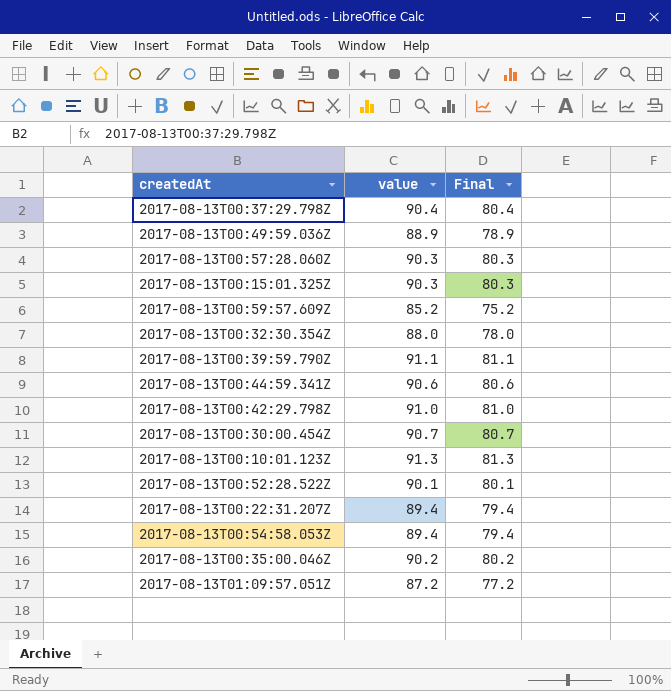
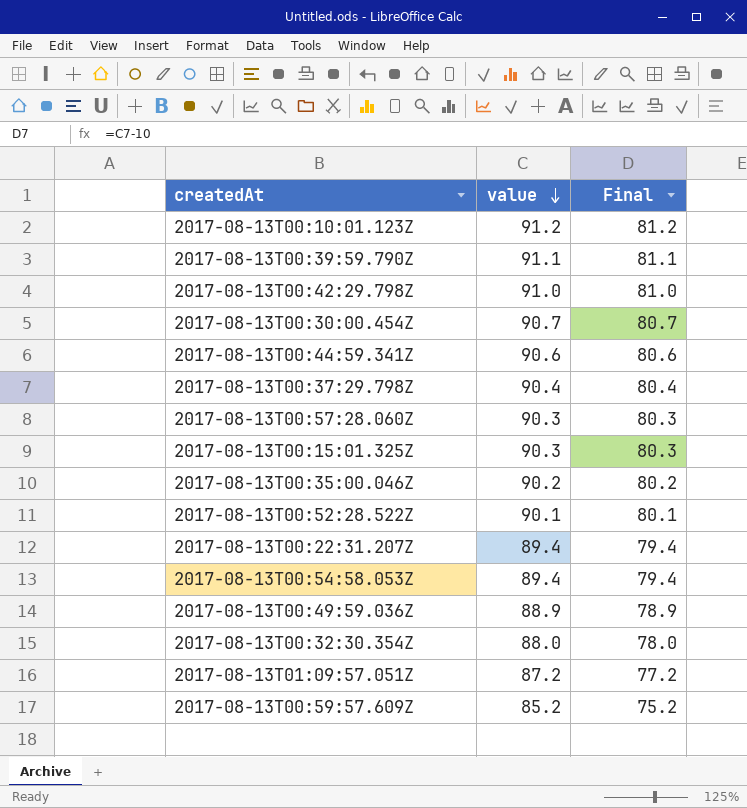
row order: none -> value descending
2017-08-13T00:10:01.123Z | value: 91.3 -> 91.2
2017-08-13T00:10:01.123Z | Final: 81.3 -> 81.2

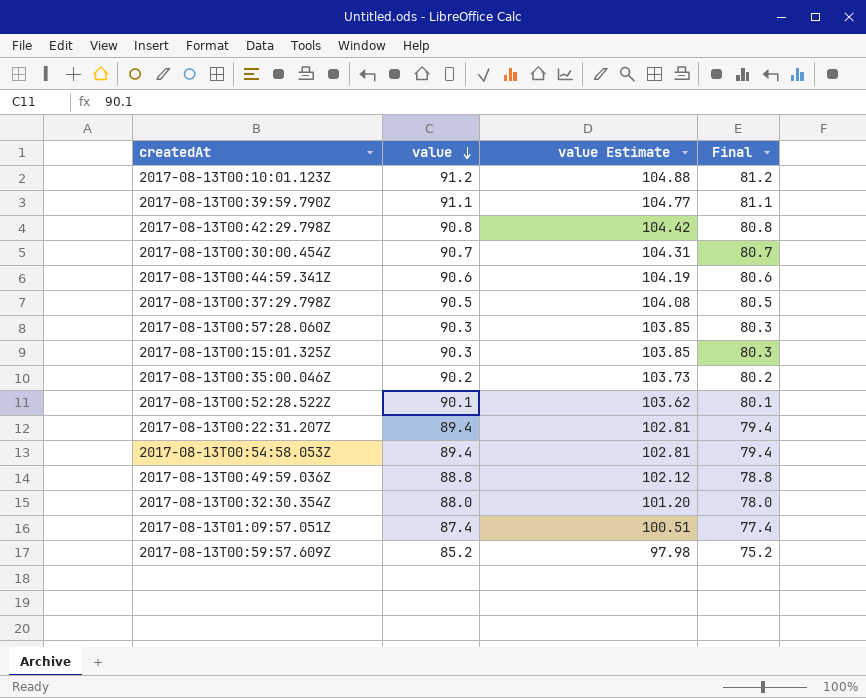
column value Estimate | formula: none -> [value] * 1.15
2017-08-13T00:42:29.798Z | value: 91.0 -> 90.8
2017-08-13T00:42:29.798Z | Final: 81.0 -> 80.8
2017-08-13T00:37:29.798Z | value: 90.4 -> 90.5
2017-08-13T00:37:29.798Z | Final: 80.4 -> 80.5
2017-08-13T00:49:59.036Z | value: 88.9 -> 88.8
2017-08-13T00:49:59.036Z | Final: 78.9 -> 78.8
2017-08-13T01:09:57.051Z | value: 87.2 -> 87.4
2017-08-13T01:09:57.051Z | Final: 77.2 -> 77.4

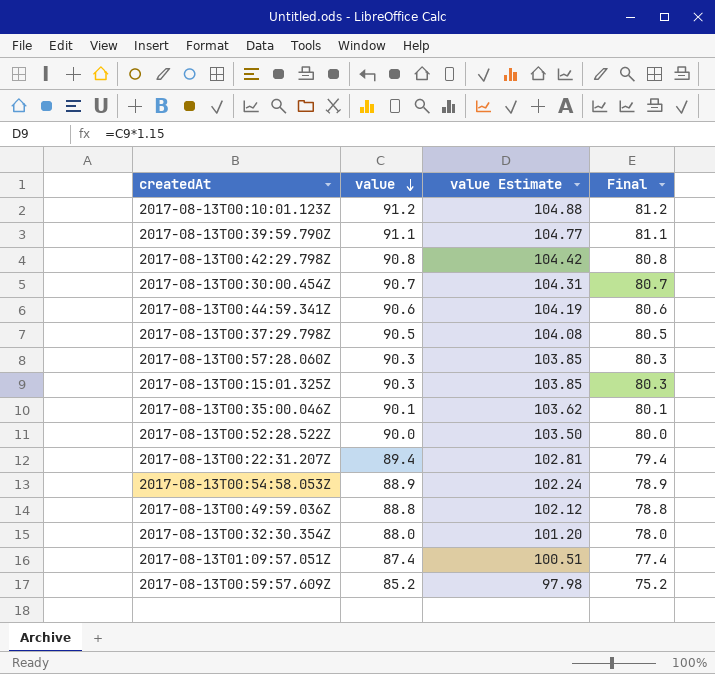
2017-08-13T00:35:00.046Z | value: 90.2 -> 90.1
2017-08-13T00:35:00.046Z | value Estimate: 103.73 -> 103.62
2017-08-13T00:35:00.046Z | Final: 80.2 -> 80.1
2017-08-13T00:52:28.522Z | value: 90.1 -> 90.0
2017-08-13T00:52:28.522Z | value Estimate: 103.62 -> 103.50
2017-08-13T00:52:28.522Z | Final: 80.1 -> 80.0
2017-08-13T00:54:58.053Z | value: 89.4 -> 88.9
2017-08-13T00:54:58.053Z | value Estimate: 102.81 -> 102.24
2017-08-13T00:54:58.053Z | Final: 79.4 -> 78.9

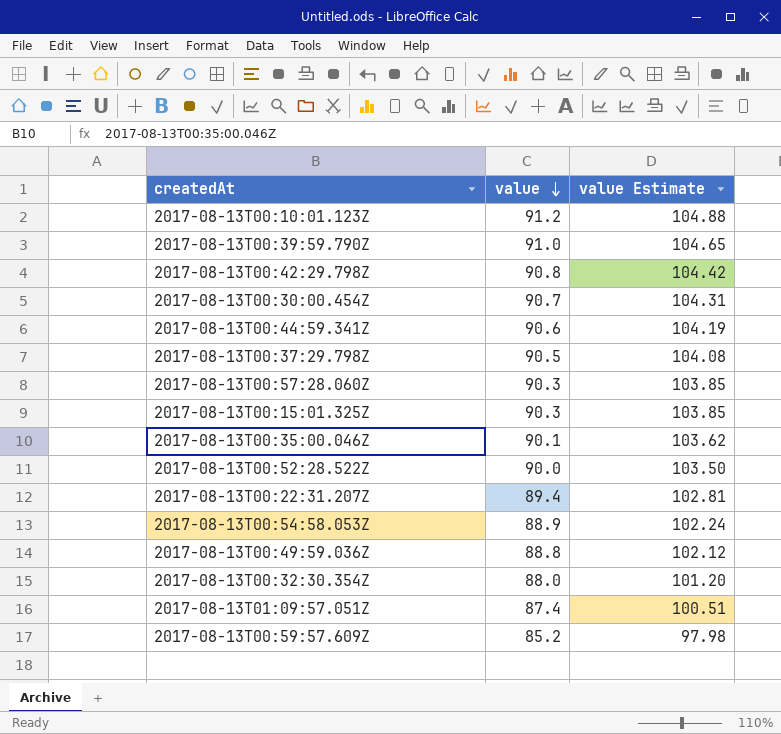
column Final | formula: [value] - 10 -> none
2017-08-13T00:39:59.790Z | value: 91.1 -> 91.0
2017-08-13T00:39:59.790Z | value Estimate: 104.77 -> 104.65

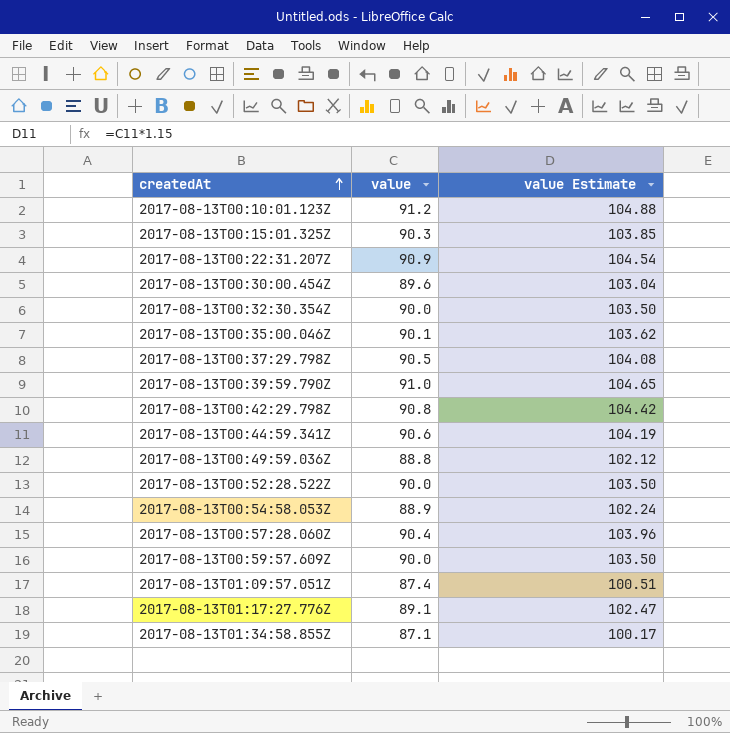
row order: value descending -> createdAt ascending
2017-08-13T00:22:31.207Z | value: 89.4 -> 90.9
2017-08-13T00:22:31.207Z | value Estimate: 102.81 -> 104.54
2017-08-13T00:30:00.454Z | value: 90.7 -> 89.6
2017-08-13T00:30:00.454Z | value Estimate: 104.31 -> 103.04
2017-08-13T00:32:30.354Z | value: 88.0 -> 90.0
2017-08-13T00:32:30.354Z | value Estimate: 101.20 -> 103.50
2017-08-13T00:57:28.060Z | value: 90.3 -> 90.4
2017-08-13T00:57:28.060Z | value Estimate: 103.85 -> 103.96
2017-08-13T00:59:57.609Z | value: 85.2 -> 90.0
2017-08-13T00:59:57.609Z | value Estimate: 97.98 -> 103.50
row 2017-08-13T01:17:27.776Z: none -> 89.1 | 102.47
row 2017-08-13T01:34:58.855Z: none -> 87.1 | 100.17

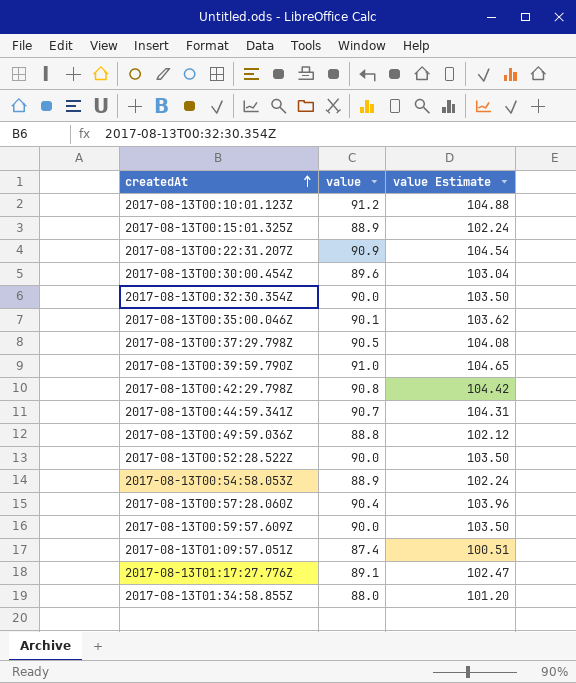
2017-08-13T00:15:01.325Z | value: 90.3 -> 88.9
2017-08-13T00:15:01.325Z | value Estimate: 103.85 -> 102.24
2017-08-13T00:44:59.341Z | value: 90.6 -> 90.7
2017-08-13T00:44:59.341Z | value Estimate: 104.19 -> 104.31
2017-08-13T01:34:58.855Z | value: 87.1 -> 88.0
2017-08-13T01:34:58.855Z | value Estimate: 100.17 -> 101.20

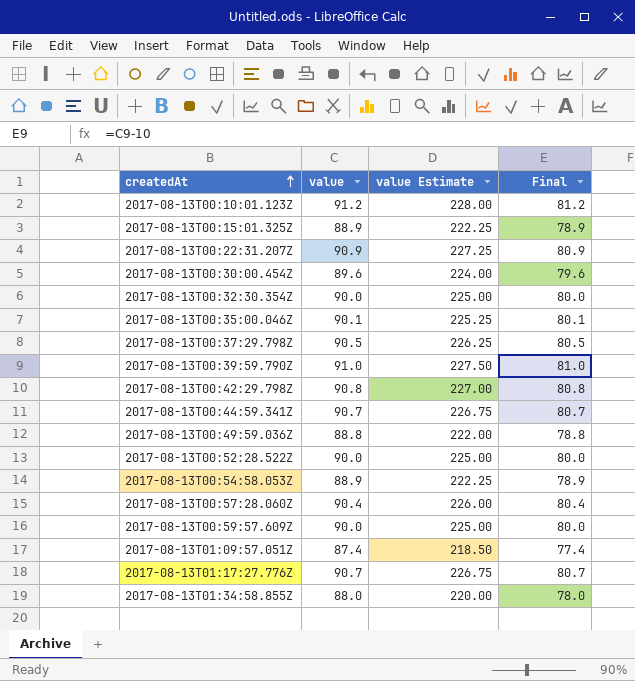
column value Estimate | formula: [value] * 1.15 -> [value] * 2.5
column Final | formula: none -> [value] - 10
2017-08-13T01:17:27.776Z | value: 89.1 -> 90.7

